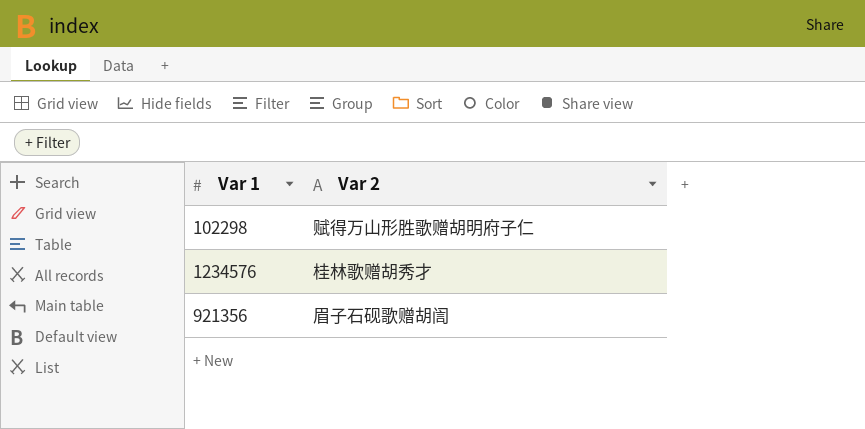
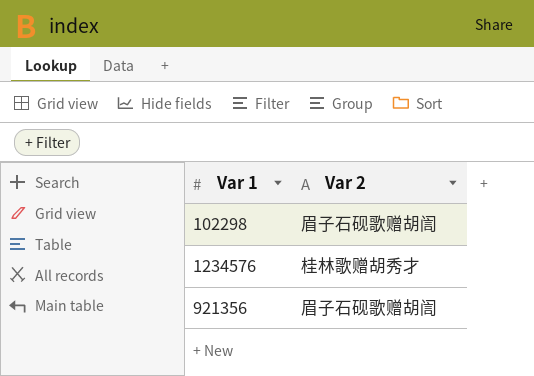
102298 | Var 2: 赋得万山形胜歌赠胡明府子仁 -> 眉子石砚歌赠胡訚

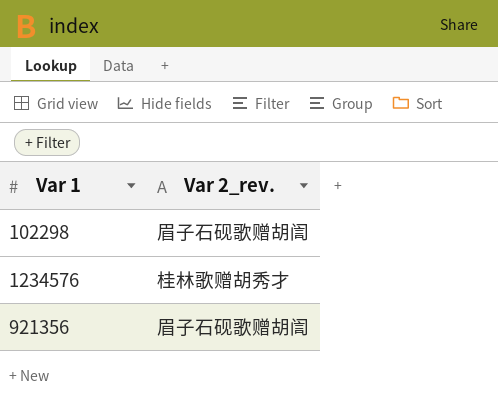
column name: Var 2 -> Var 2_rev.

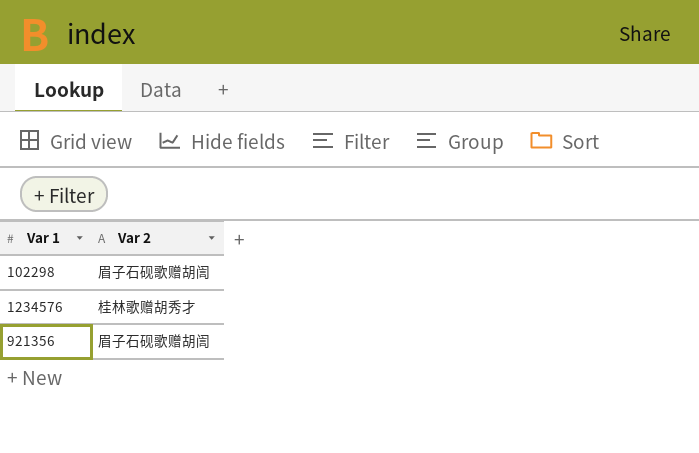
column name: Var 2_rev. -> Var 2

